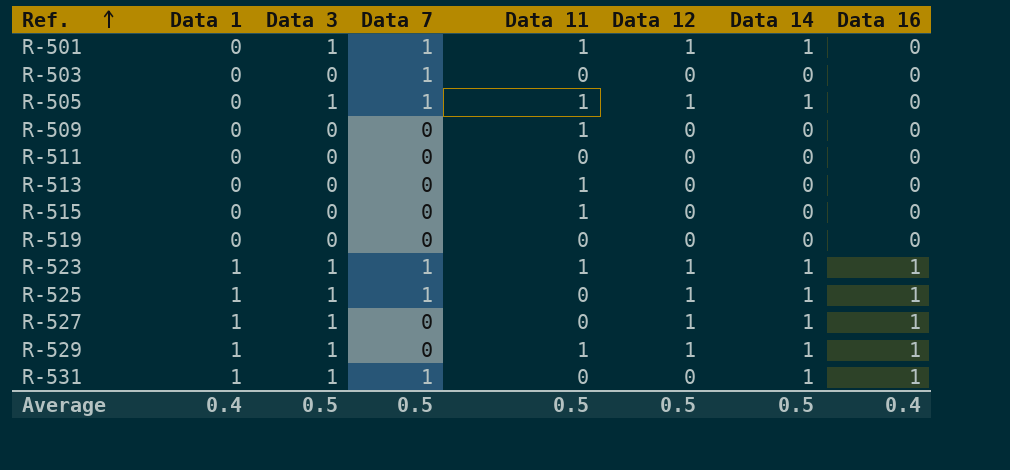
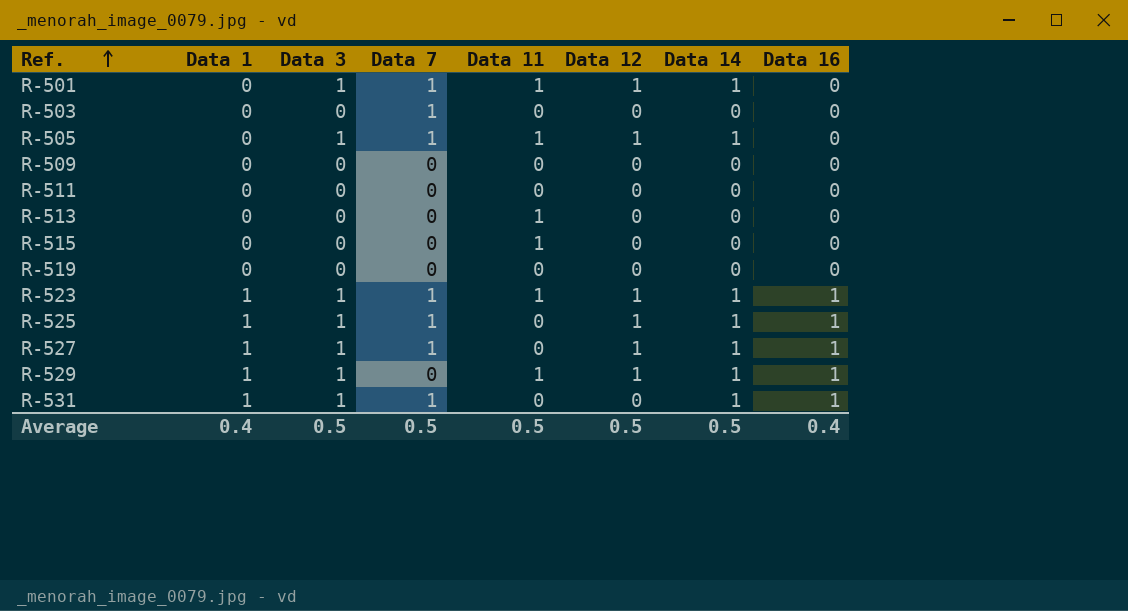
R-509 | Data 11: 1 -> 0
R-527 | Data 7: 0 -> 1

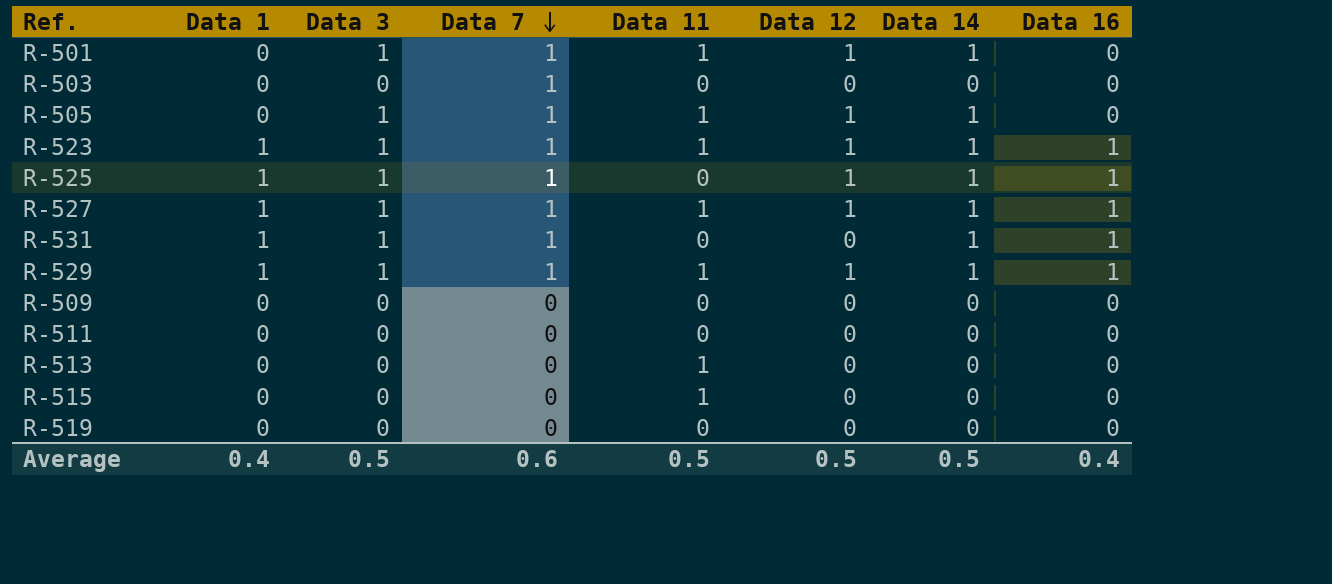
row order: Ref. ascending -> Data 7 descending
R-527 | Data 11: 0 -> 1
R-529 | Data 7: 0 -> 1
Average | Data 7: 0.5 -> 0.6

